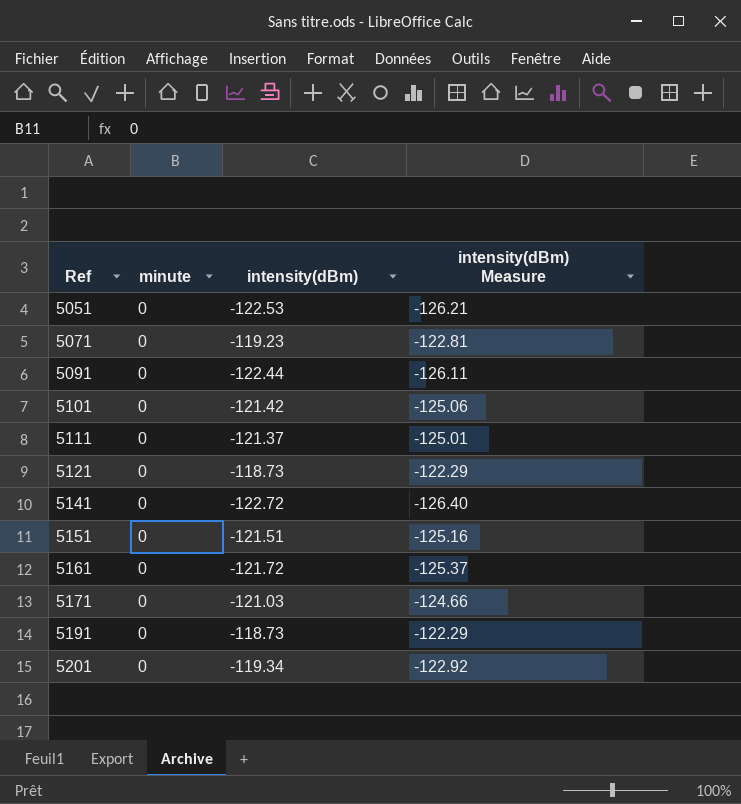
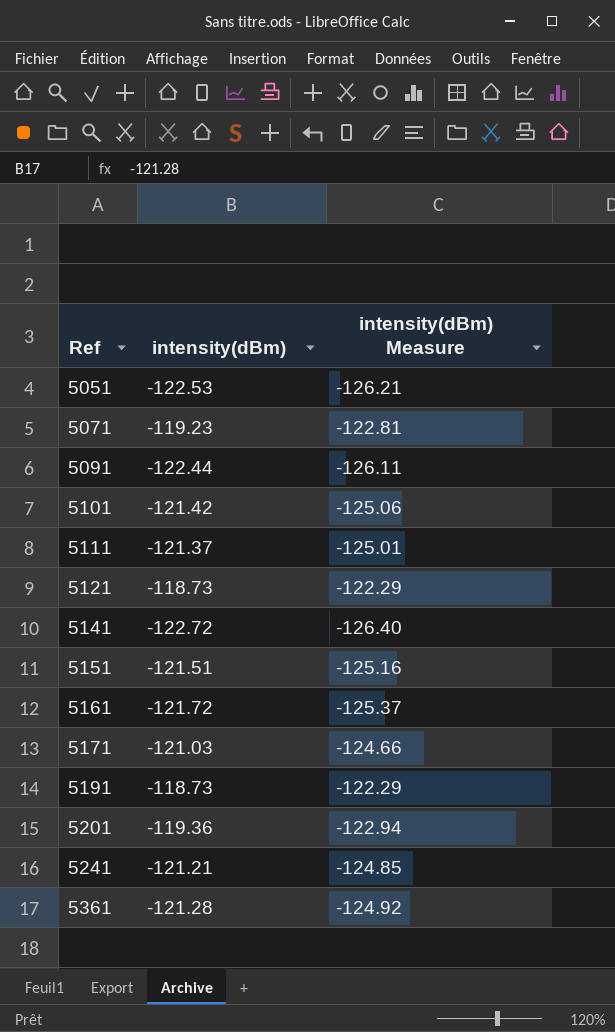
column minute | position: 2 -> none
5201 | intensity(dBm): -119.34 -> -119.36
5201 | intensity(dBm) Measure: -122.92 -> -122.94
row 5241: none -> -121.21 | -124.85
row 5361: none -> -121.28 | -124.92

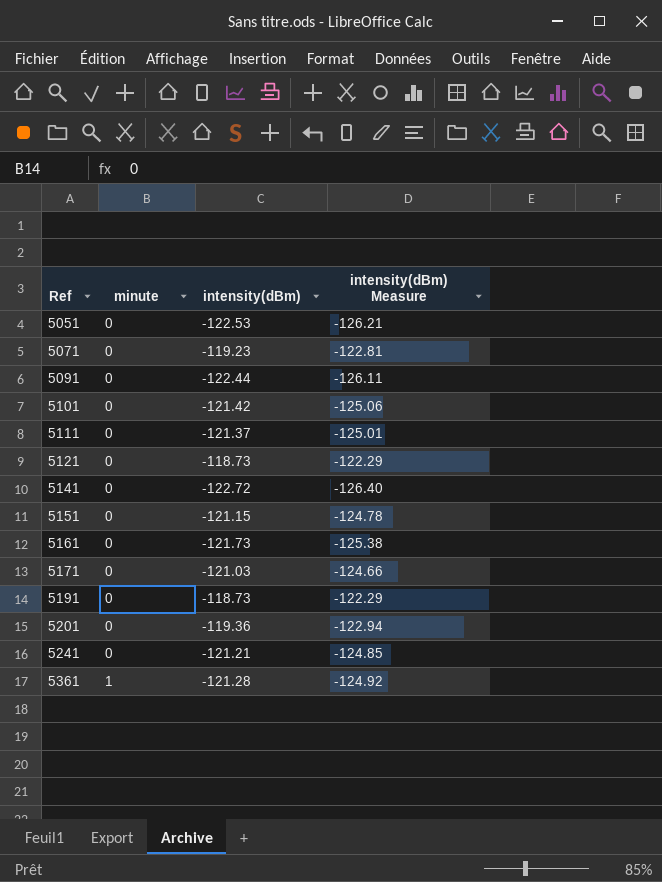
column minute | position: none -> 2
5151 | intensity(dBm): -121.51 -> -121.15
5151 | intensity(dBm) Measure: -125.16 -> -124.78
5161 | intensity(dBm): -121.72 -> -121.73
5161 | intensity(dBm) Measure: -125.37 -> -125.38

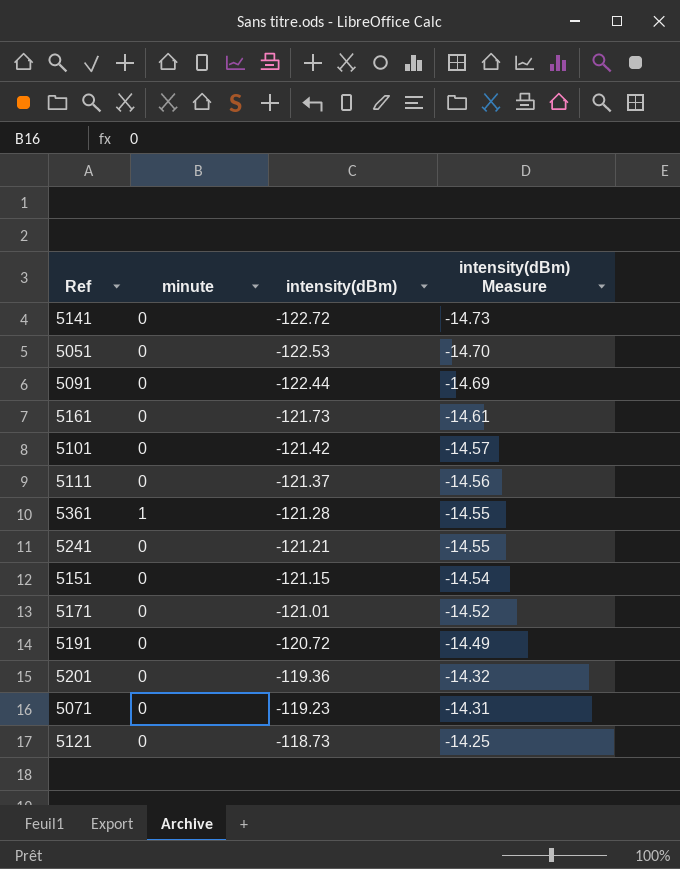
row order: Ref ascending -> intensity(dBm) ascending
column intensity(dBm) Measure | formula: [intensity(dBm)] * 1.03 -> [intensity(dBm)] * 0.12
5171 | intensity(dBm): -121.03 -> -121.01
5191 | intensity(dBm): -118.73 -> -120.72

